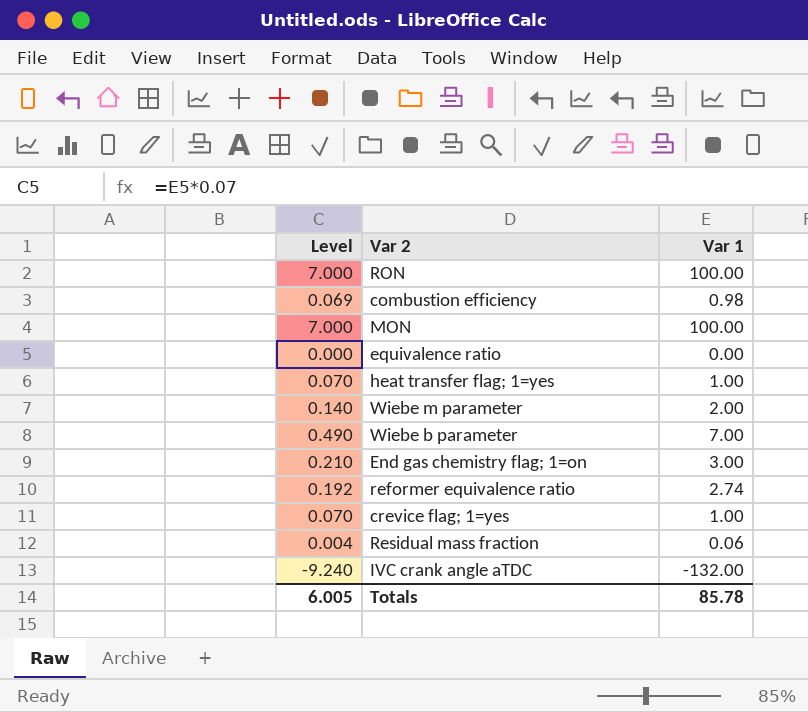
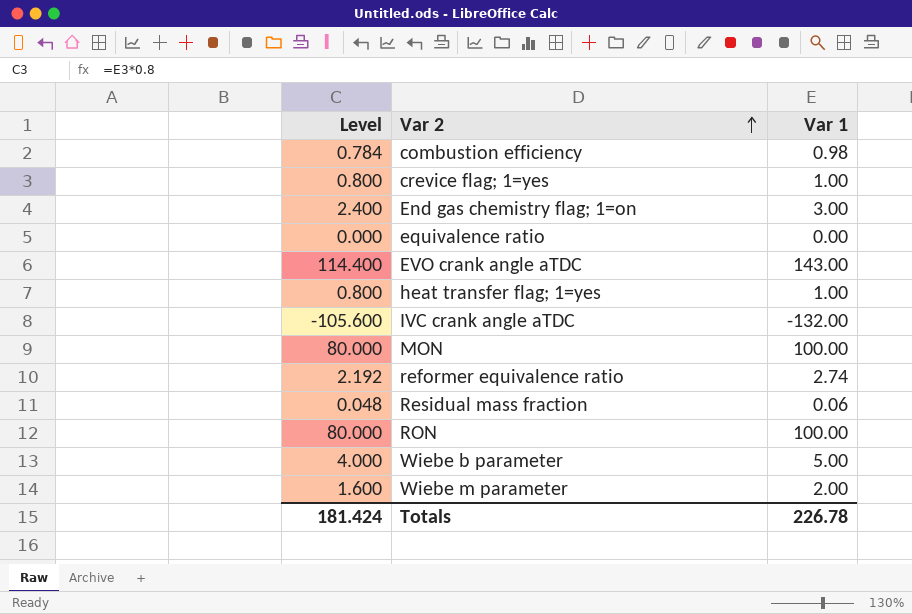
row order: none -> Var 2 ascending
column Level | formula: [Var 1] * 0.07 -> [Var 1] * 0.8
row EVO crank angle aTDC: none -> 114.400 | 143.00
Wiebe b parameter | Var 1: 7.00 -> 5.00
Totals | Level: 6.005 -> 181.424
Totals | Var 1: 85.78 -> 226.78

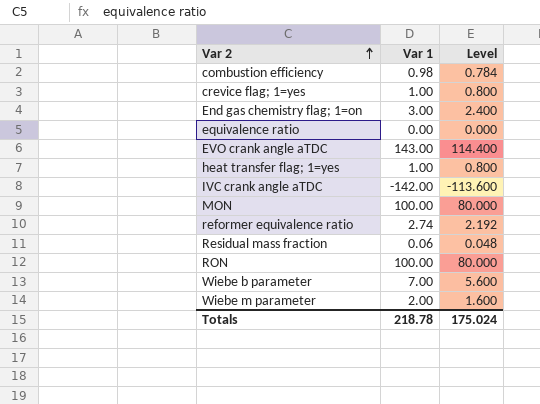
column Level | position: 1 -> 3
IVC crank angle aTDC | Var 1: -132.00 -> -142.00
IVC crank angle aTDC | Level: -105.600 -> -113.600
Wiebe b parameter | Var 1: 5.00 -> 7.00
Wiebe b parameter | Level: 4.000 -> 5.600
Totals | Var 1: 226.78 -> 218.78
Totals | Level: 181.424 -> 175.024

